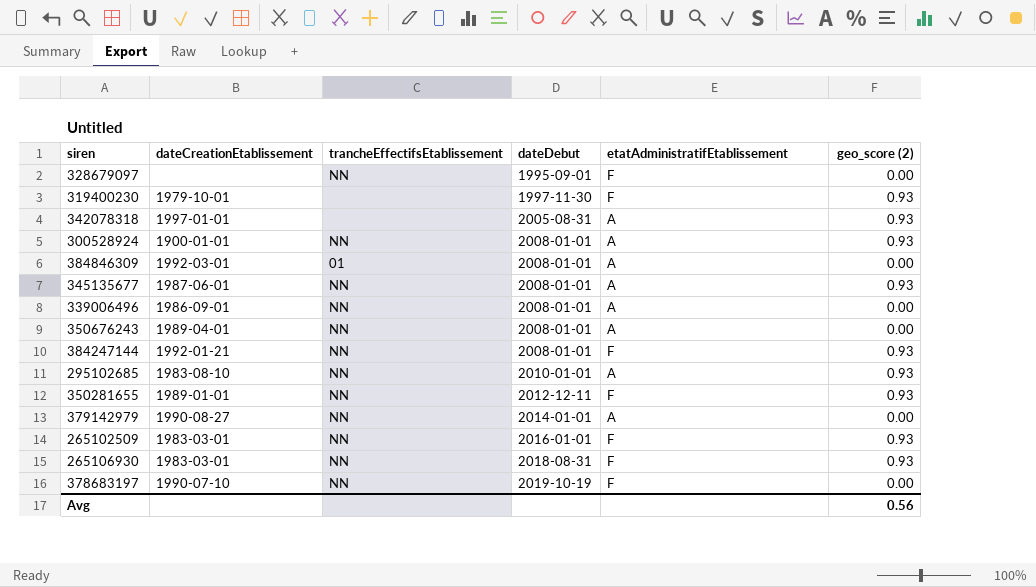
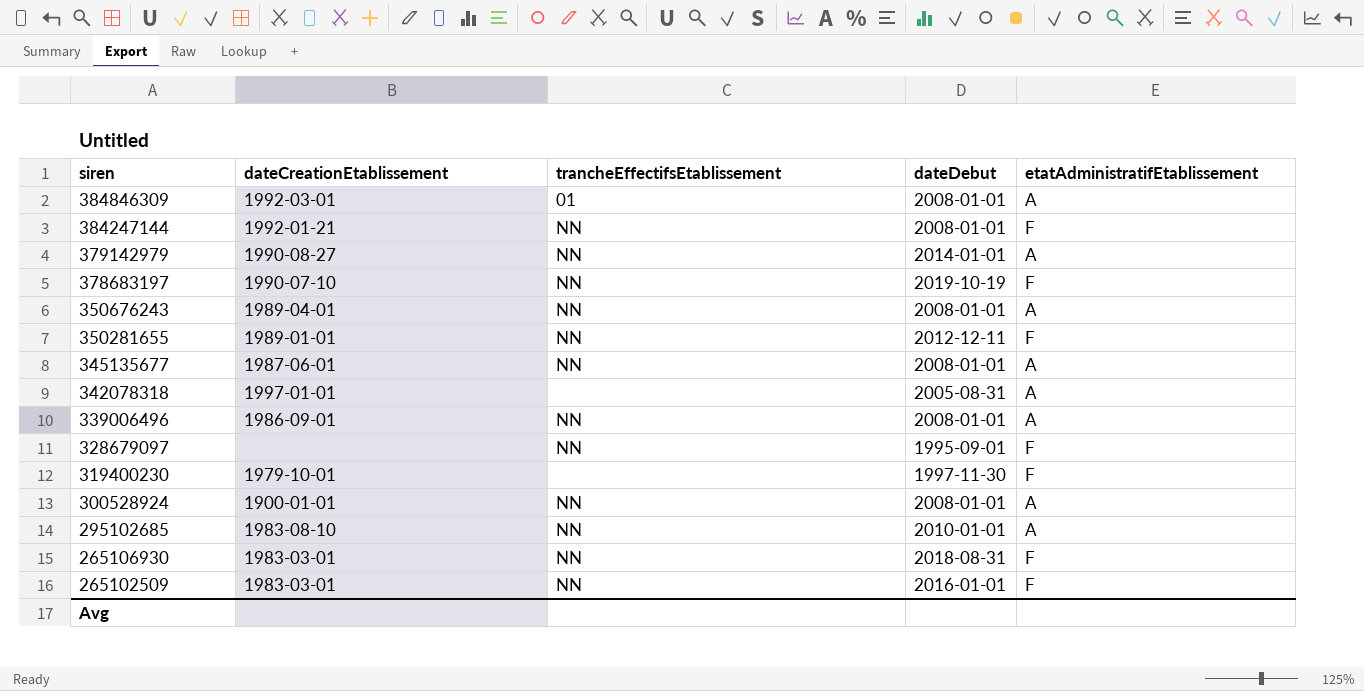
row order: dateDebut ascending -> siren descending
column geo_score (2) | position: 6 -> none

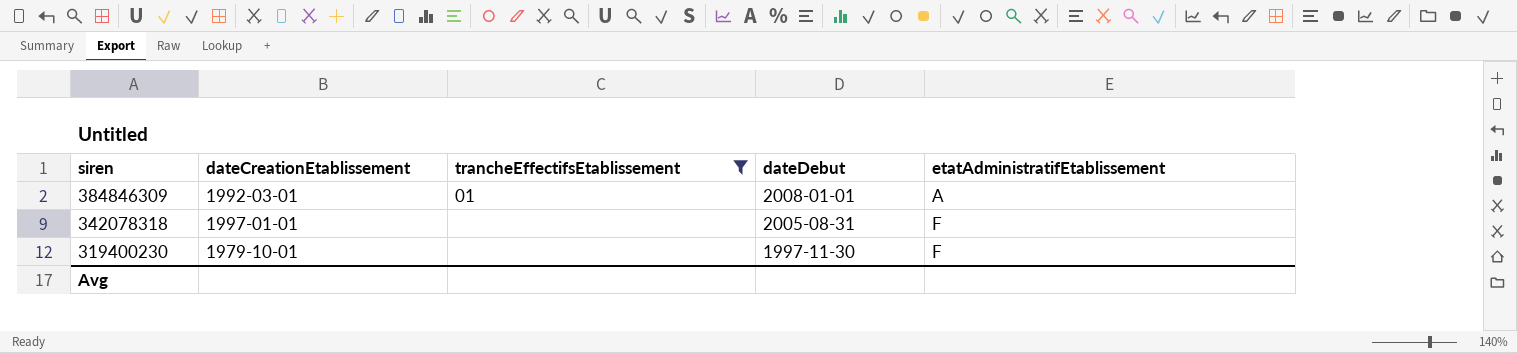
filter: none -> trancheEffectifsEtablissement != NN
342078318 | etatAdministratifEtablissement: A -> F

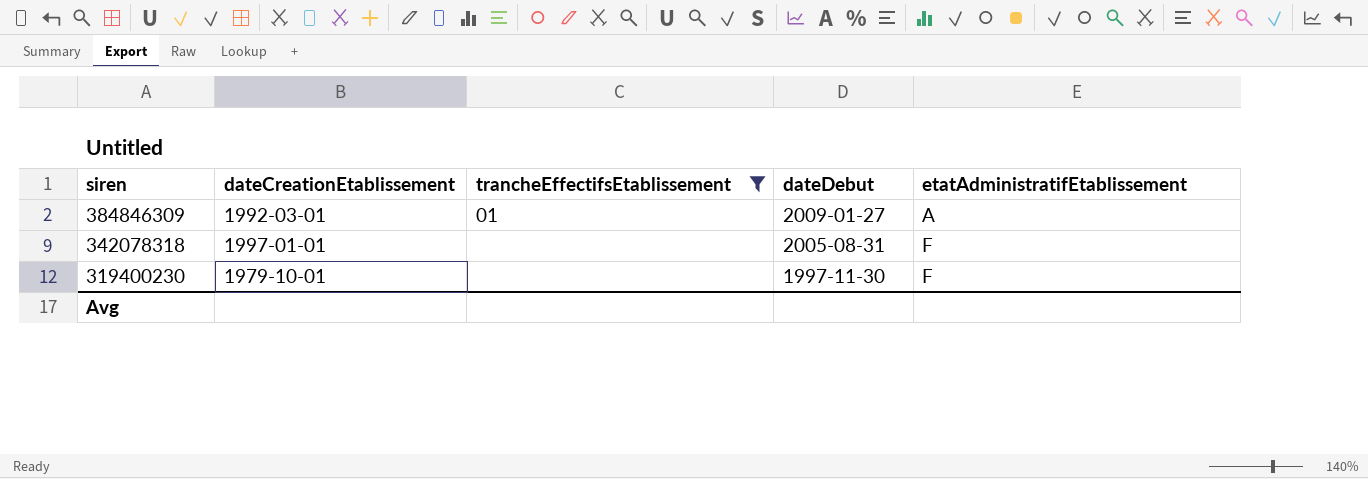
384846309 | dateDebut: 2008-01-01 -> 2009-01-27

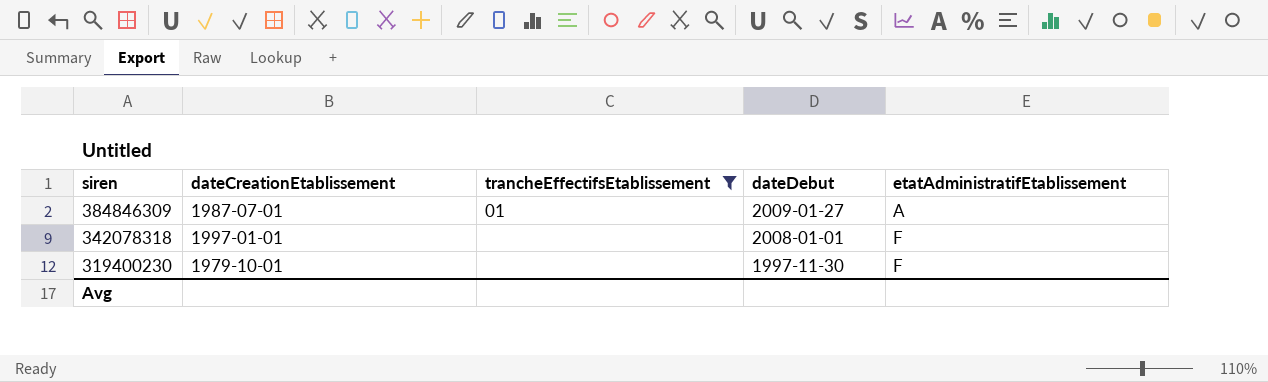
384846309 | dateCreationEtablissement: 1992-03-01 -> 1987-07-01
342078318 | dateDebut: 2005-08-31 -> 2008-01-01

